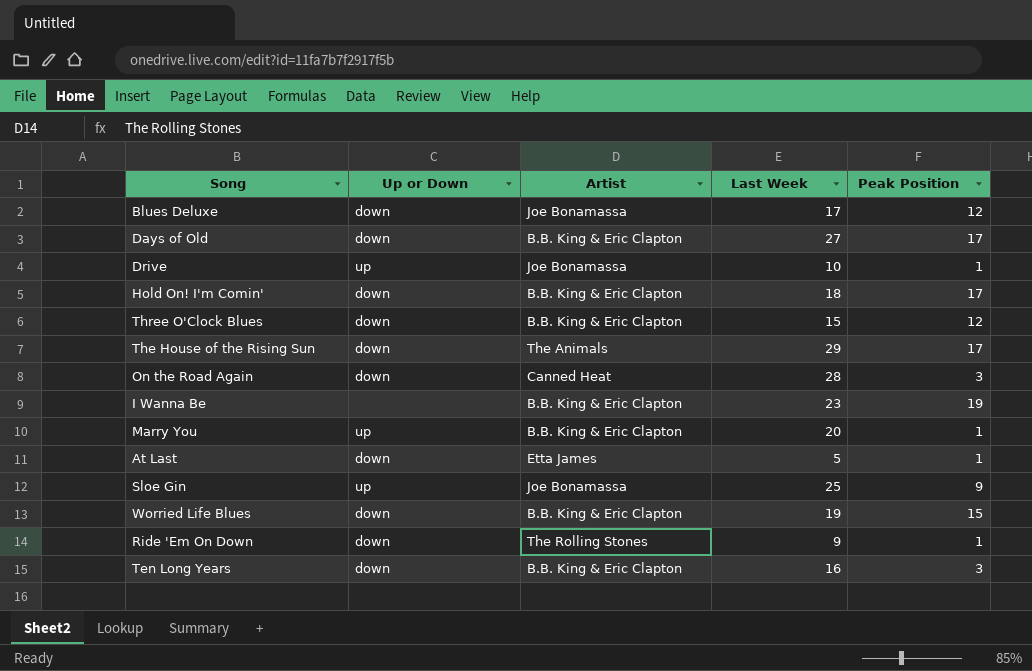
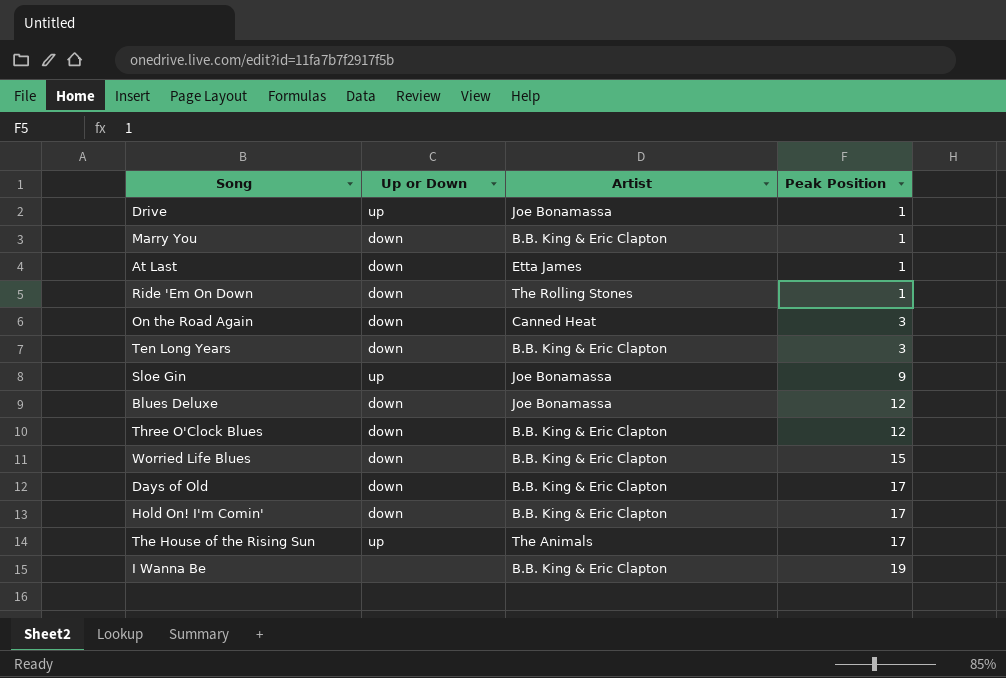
row order: none -> Peak Position ascending
column Last Week | position: 4 -> none
Marry You | Up or Down: up -> down
The House of the Rising Sun | Up or Down: down -> up

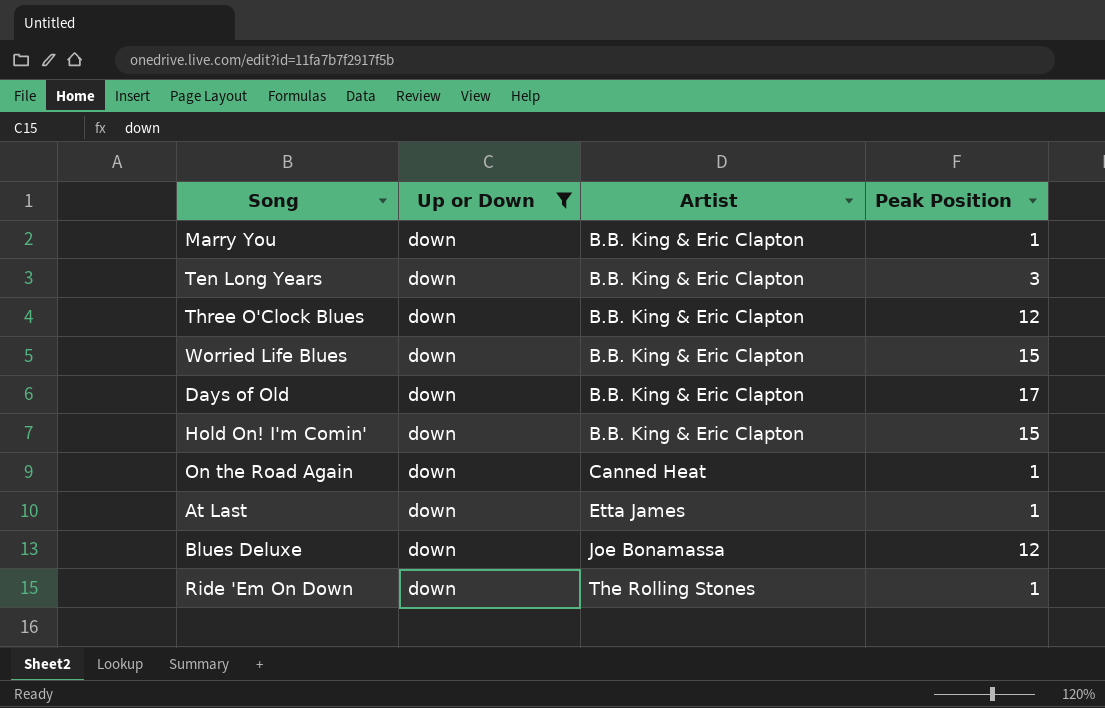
filter: none -> Up or Down = down
row order: Peak Position ascending -> Artist ascending
Hold On! I'm Comin' | Peak Position: 17 -> 15
On the Road Again | Peak Position: 3 -> 1

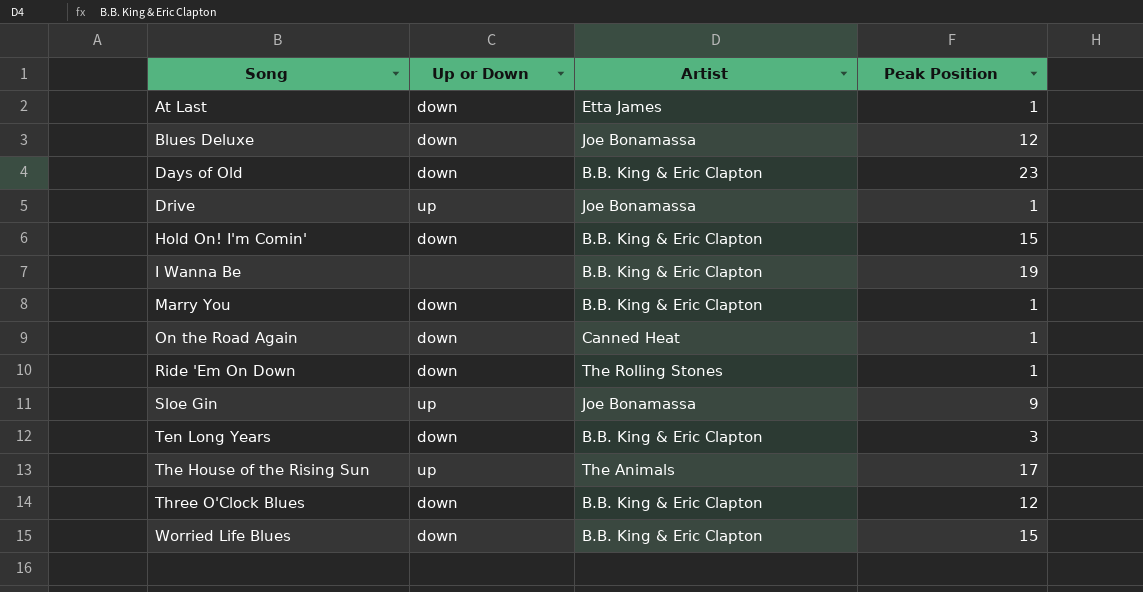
filter: Up or Down = down -> none
row order: Artist ascending -> Song ascending
Days of Old | Peak Position: 17 -> 23

